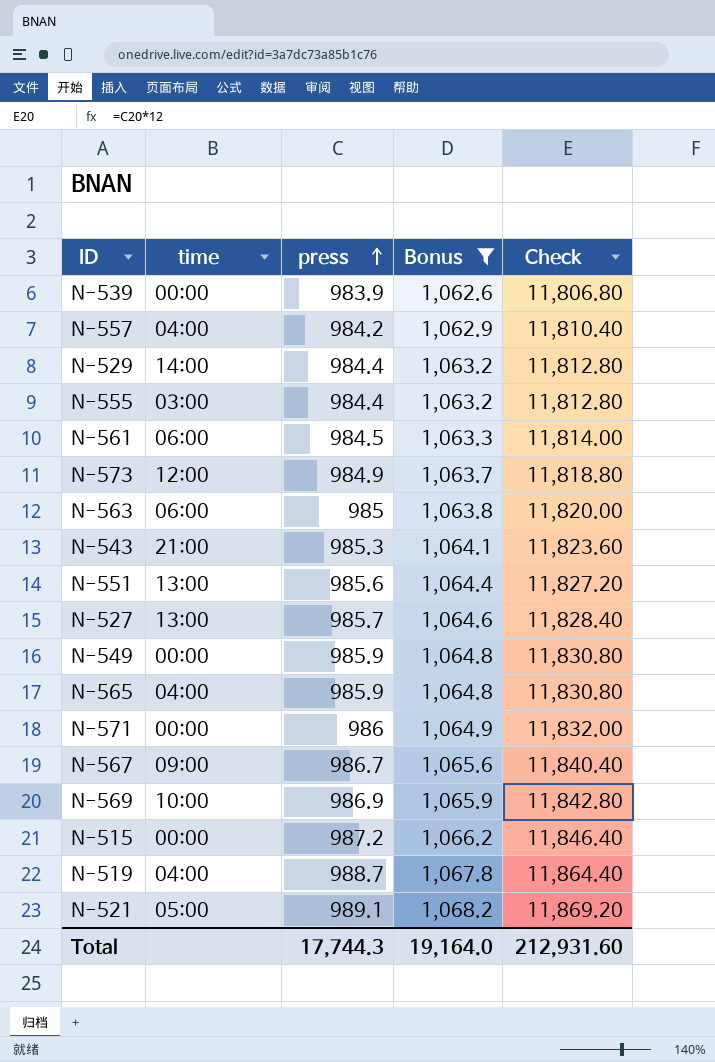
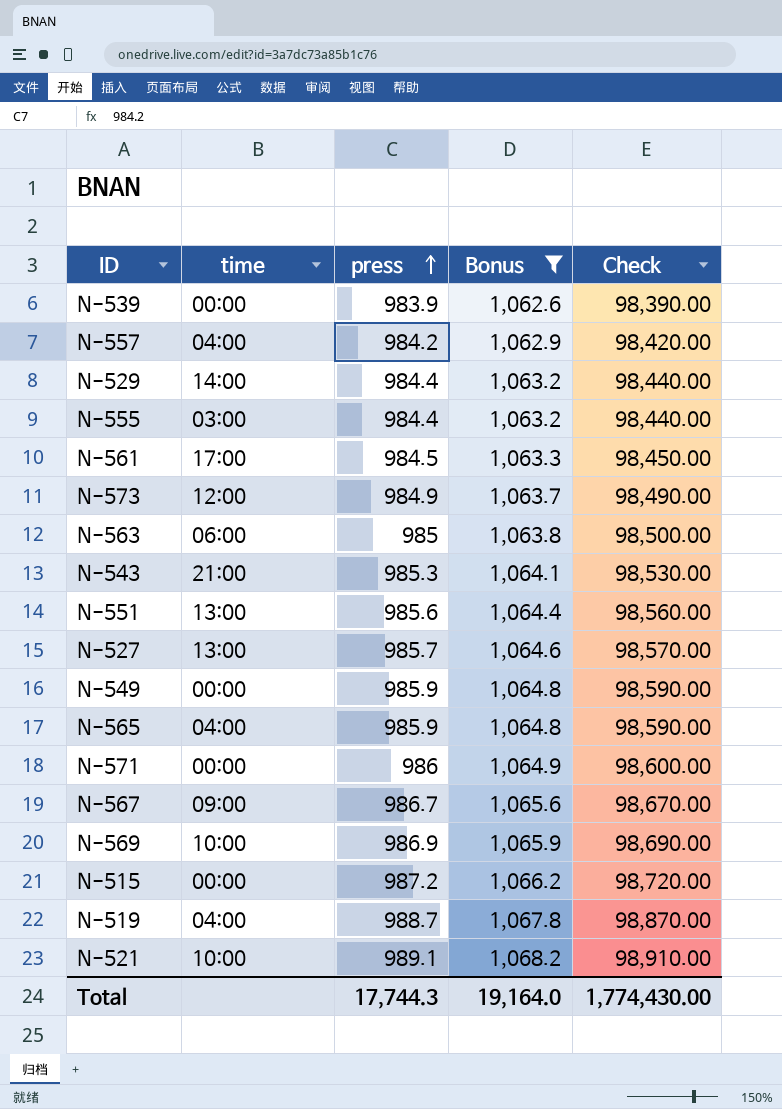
column Check | formula: [press] * 12 -> [press] * 100
N-561 | time: 06:00 -> 17:00
N-521 | time: 05:00 -> 10:00
Total | Check: 212,931.60 -> 1,774,430.00

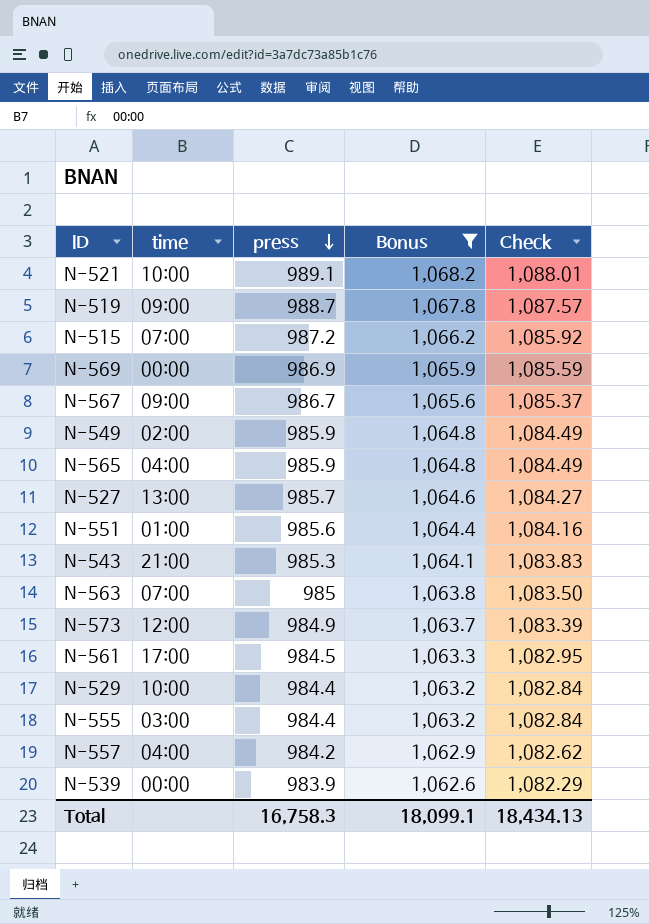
row order: press ascending -> press descending
column Check | formula: [press] * 100 -> [press] * 1.1
row N-571: 00:00 | 986 | 1,064.9 | 98,600.00 -> none
N-519 | time: 04:00 -> 09:00
N-515 | time: 00:00 -> 07:00
N-569 | time: 10:00 -> 00:00
N-549 | time: 00:00 -> 02:00
N-551 | time: 13:00 -> 01:00
N-563 | time: 06:00 -> 07:00
N-529 | time: 14:00 -> 10:00
Total | press: 17,744.3 -> 16,758.3
Total | Bonus: 19,164.0 -> 18,099.1
Total | Check: 1,774,430.00 -> 18,434.13

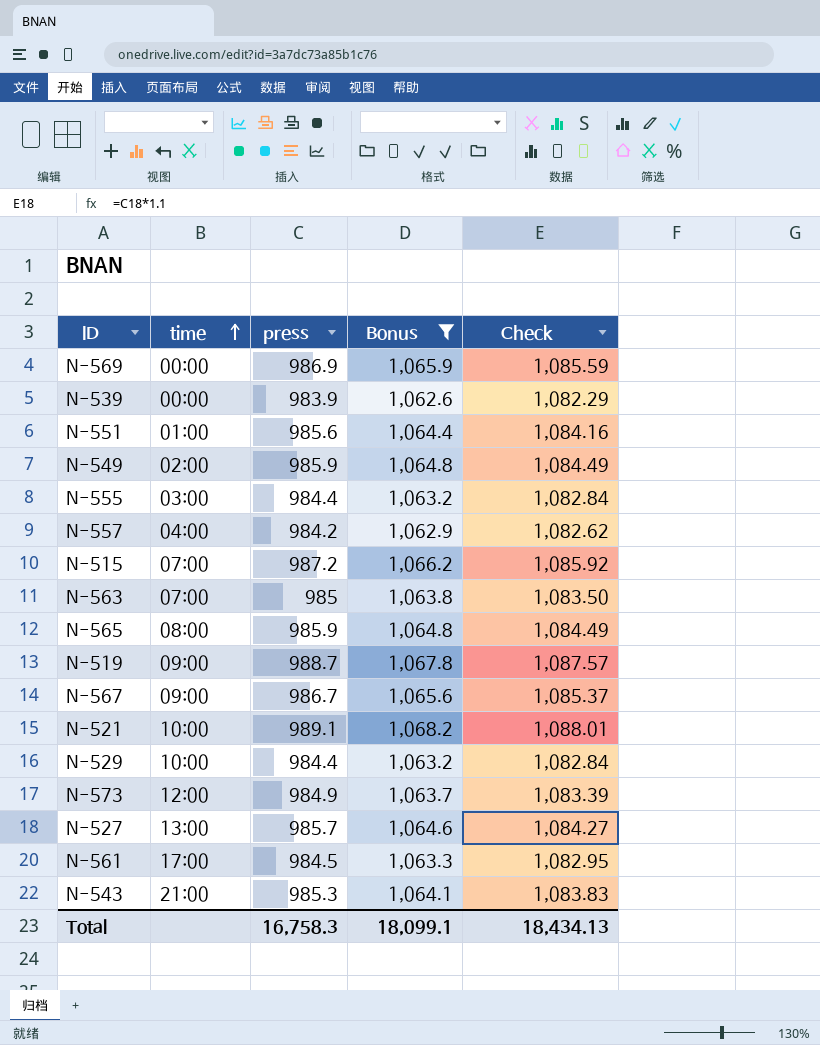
row order: press descending -> time ascending
N-565 | time: 04:00 -> 08:00

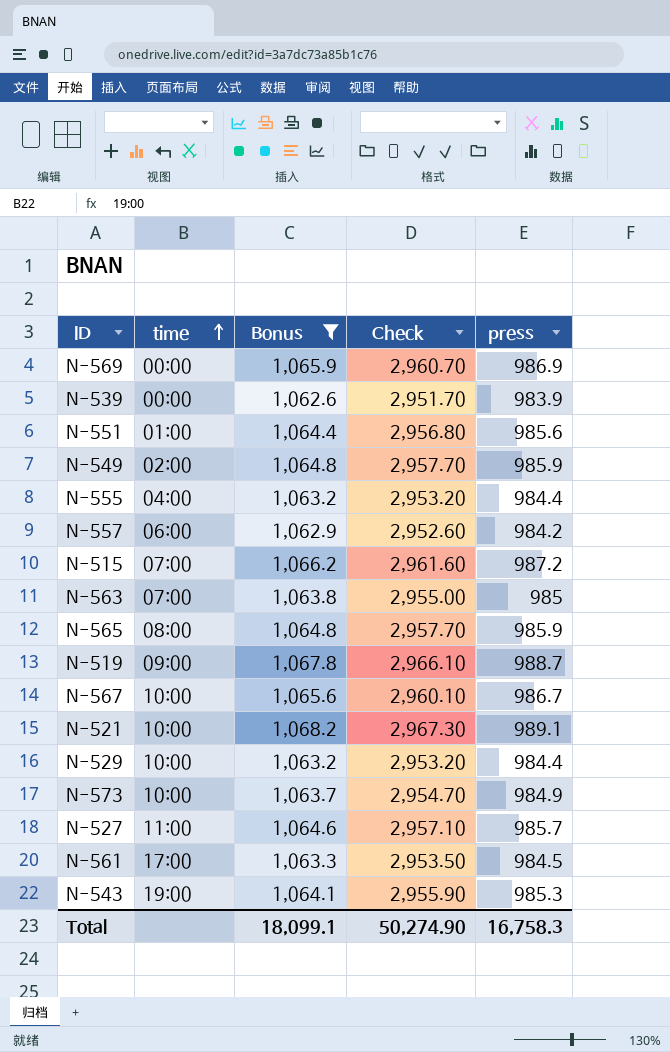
column Check | formula: [press] * 1.1 -> [press] * 3
column press | position: 3 -> 5
N-555 | time: 03:00 -> 04:00
N-557 | time: 04:00 -> 06:00
N-567 | time: 09:00 -> 10:00
N-573 | time: 12:00 -> 10:00
N-527 | time: 13:00 -> 11:00
N-543 | time: 21:00 -> 19:00
Total | Check: 18,434.13 -> 50,274.90

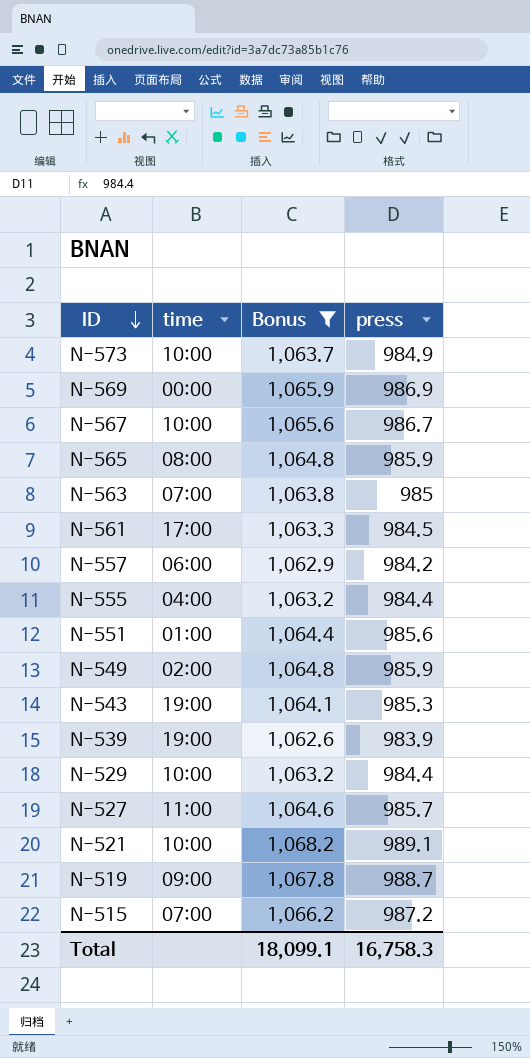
row order: time ascending -> ID descending
column Check | formula: [press] * 3 -> none
N-539 | time: 00:00 -> 19:00

